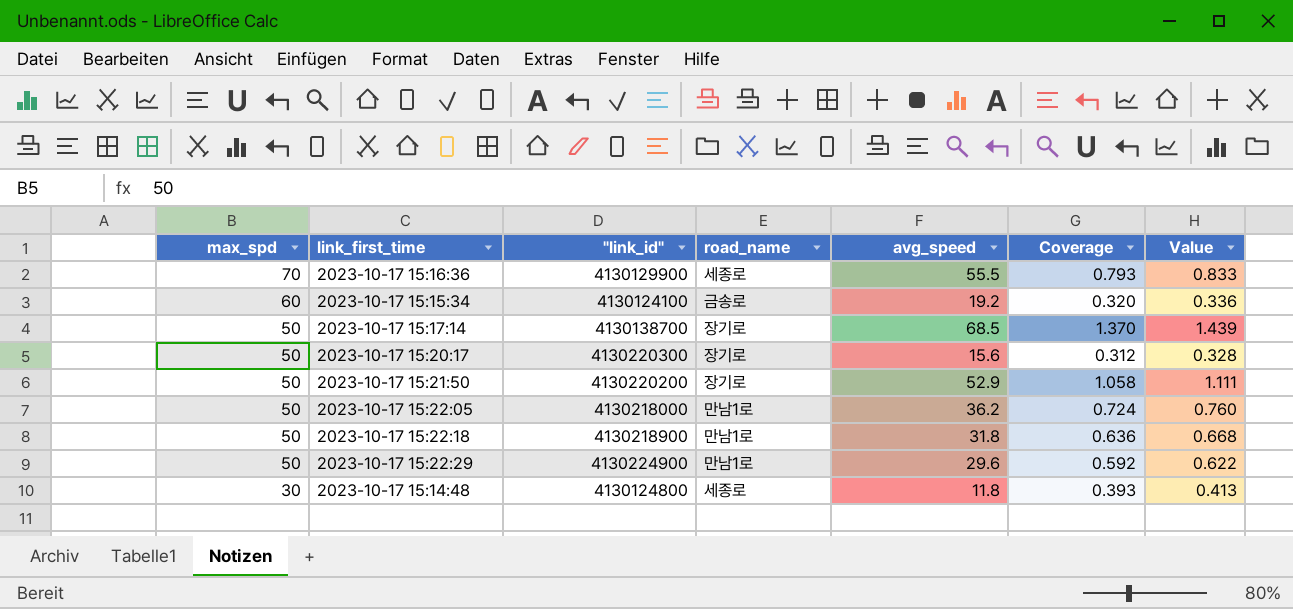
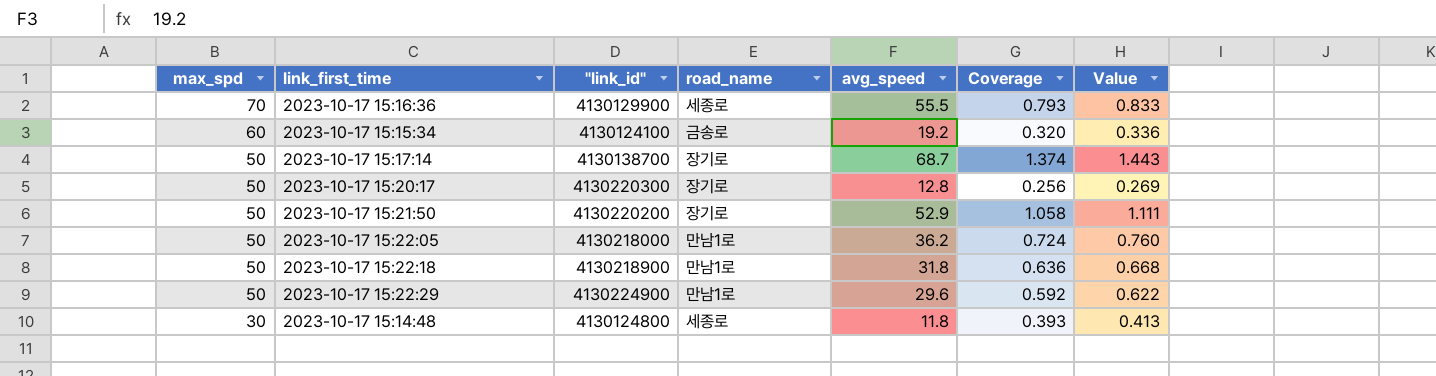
2023-10-17 15:17:14 | avg_speed: 68.5 -> 68.7
2023-10-17 15:17:14 | Coverage: 1.370 -> 1.374
2023-10-17 15:17:14 | Value: 1.439 -> 1.443
2023-10-17 15:20:17 | avg_speed: 15.6 -> 12.8
2023-10-17 15:20:17 | Coverage: 0.312 -> 0.256
2023-10-17 15:20:17 | Value: 0.328 -> 0.269

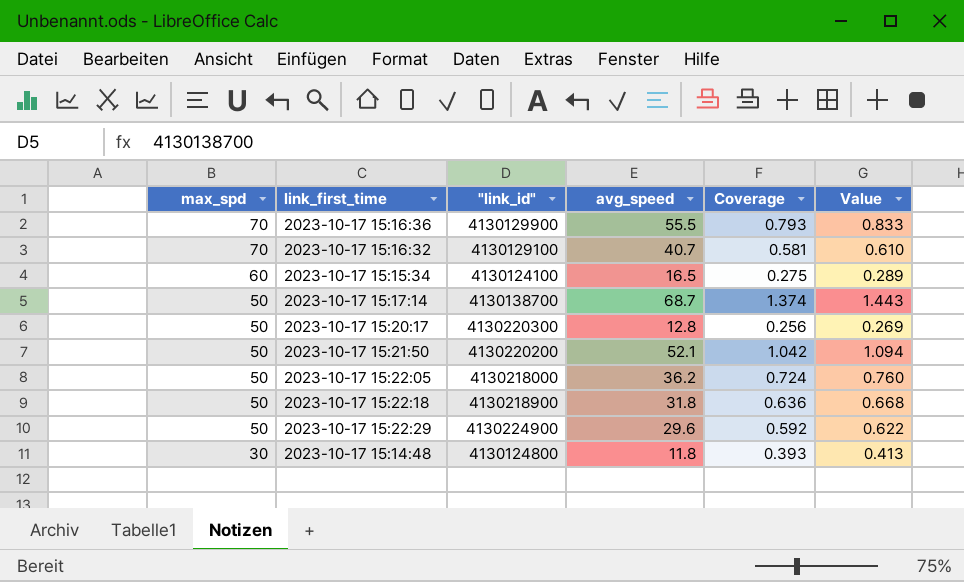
column road_name | position: 4 -> none
row 2023-10-17 15:16:32: none -> 70 | 4130129100 | 40.7 | 0.581 | 0.610
2023-10-17 15:15:34 | avg_speed: 19.2 -> 16.5
2023-10-17 15:15:34 | Coverage: 0.320 -> 0.275
2023-10-17 15:15:34 | Value: 0.336 -> 0.289
2023-10-17 15:21:50 | avg_speed: 52.9 -> 52.1
2023-10-17 15:21:50 | Coverage: 1.058 -> 1.042
2023-10-17 15:21:50 | Value: 1.111 -> 1.094

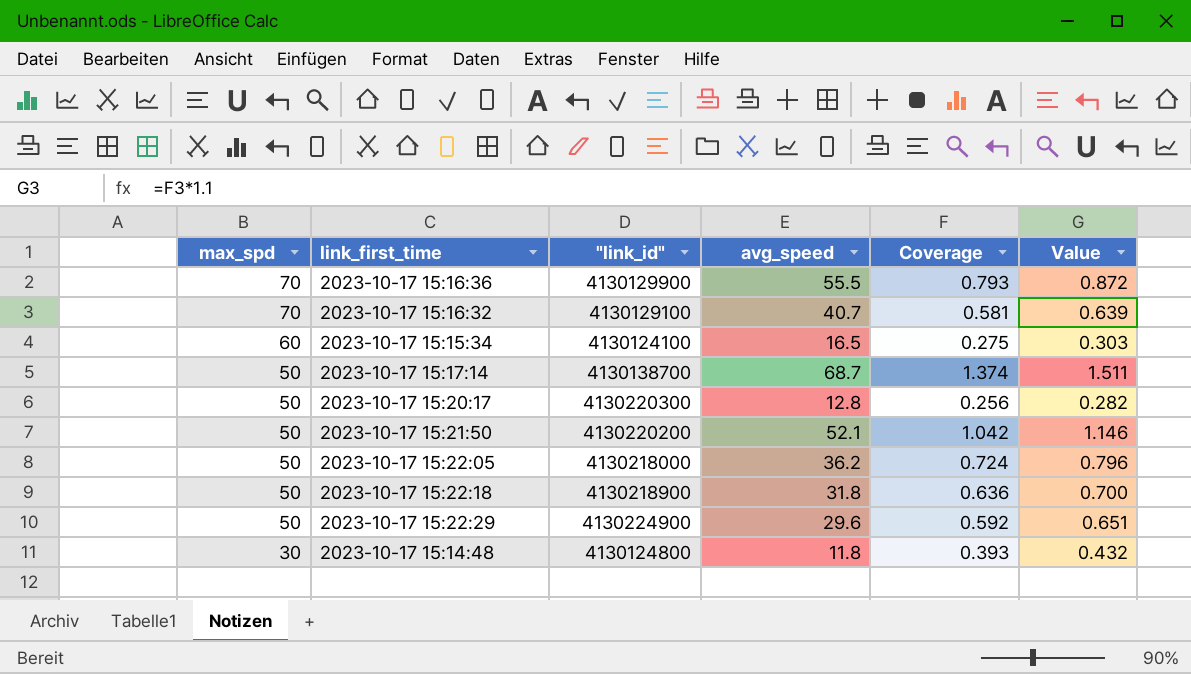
column Value | formula: [Coverage] * 1.05 -> [Coverage] * 1.1

